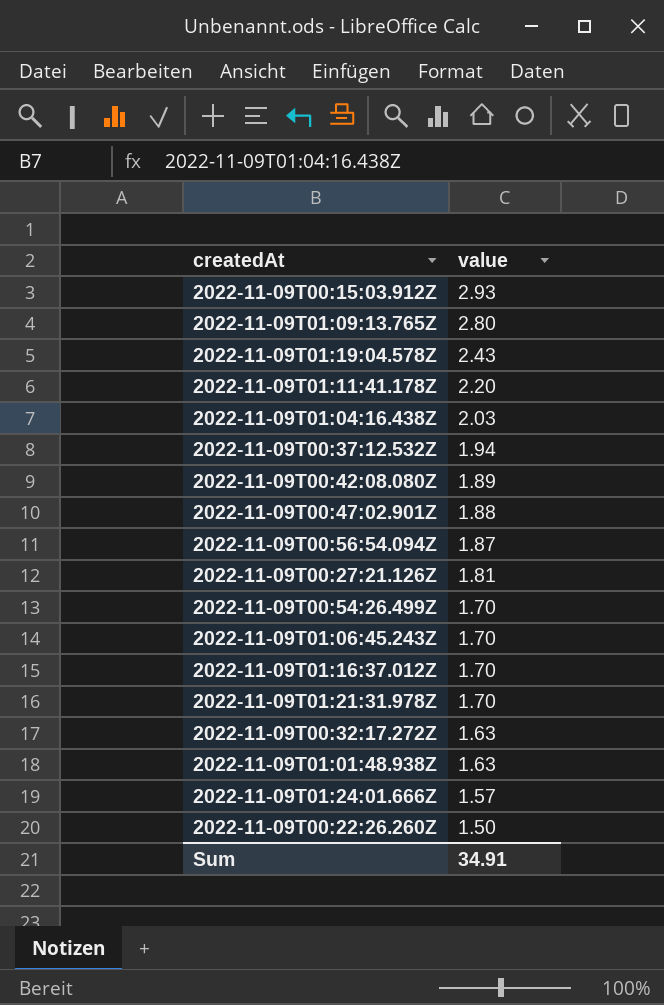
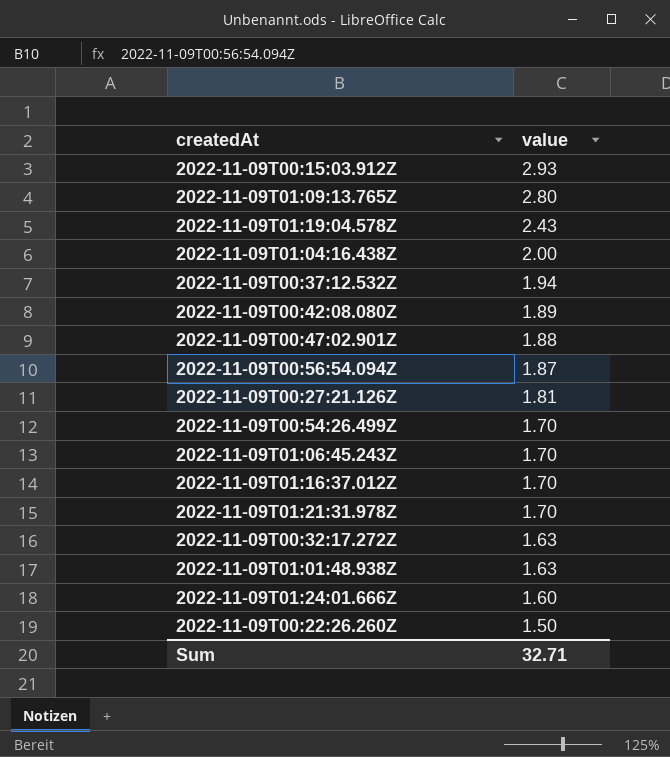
row 2022-11-09T01:11:41.178Z: 2.20 -> none
2022-11-09T01:04:16.438Z | value: 2.03 -> 2.00
2022-11-09T01:24:01.666Z | value: 1.57 -> 1.60
Sum | value: 34.91 -> 32.71

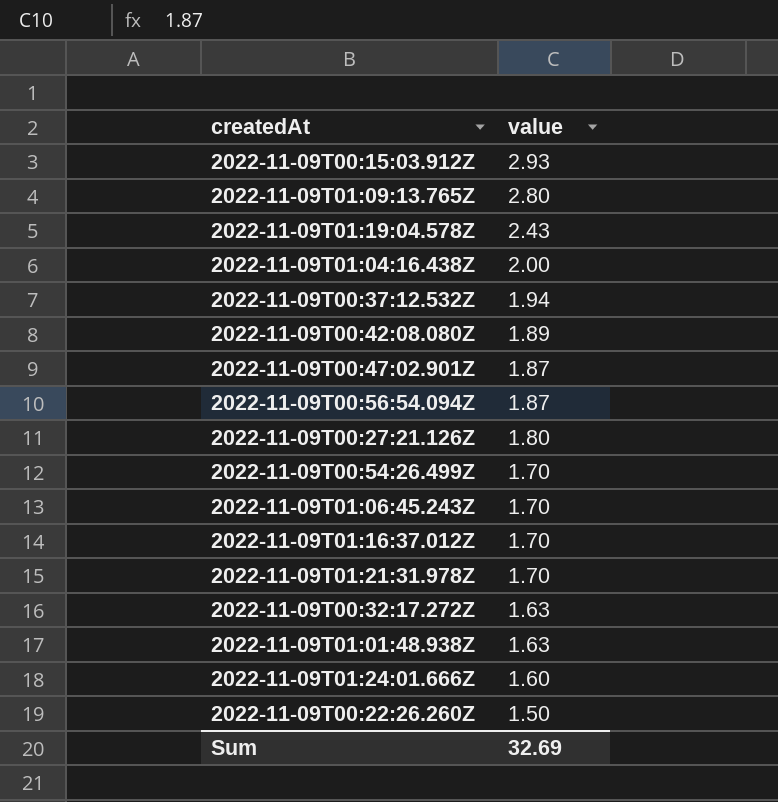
2022-11-09T00:47:02.901Z | value: 1.88 -> 1.87
2022-11-09T00:27:21.126Z | value: 1.81 -> 1.80
Sum | value: 32.71 -> 32.69

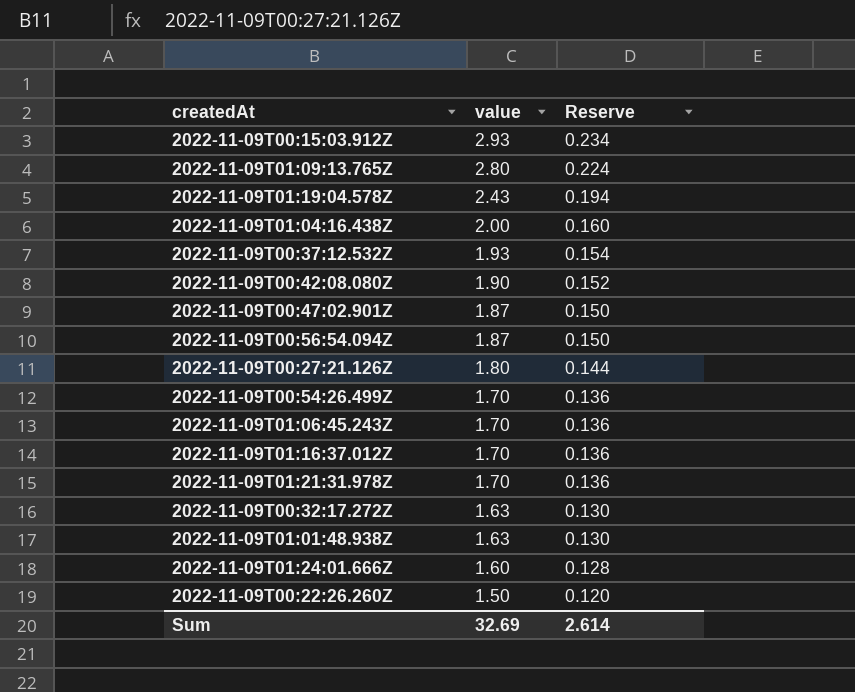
column Reserve | formula: none -> [value] * 0.08
2022-11-09T00:37:12.532Z | value: 1.94 -> 1.93
2022-11-09T00:42:08.080Z | value: 1.89 -> 1.90

